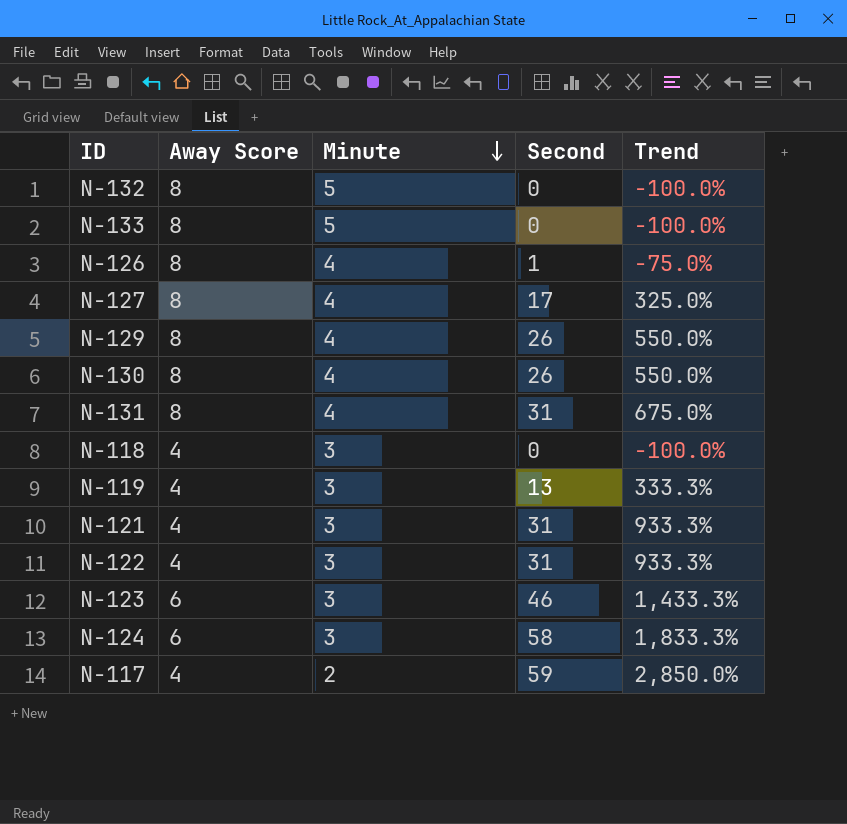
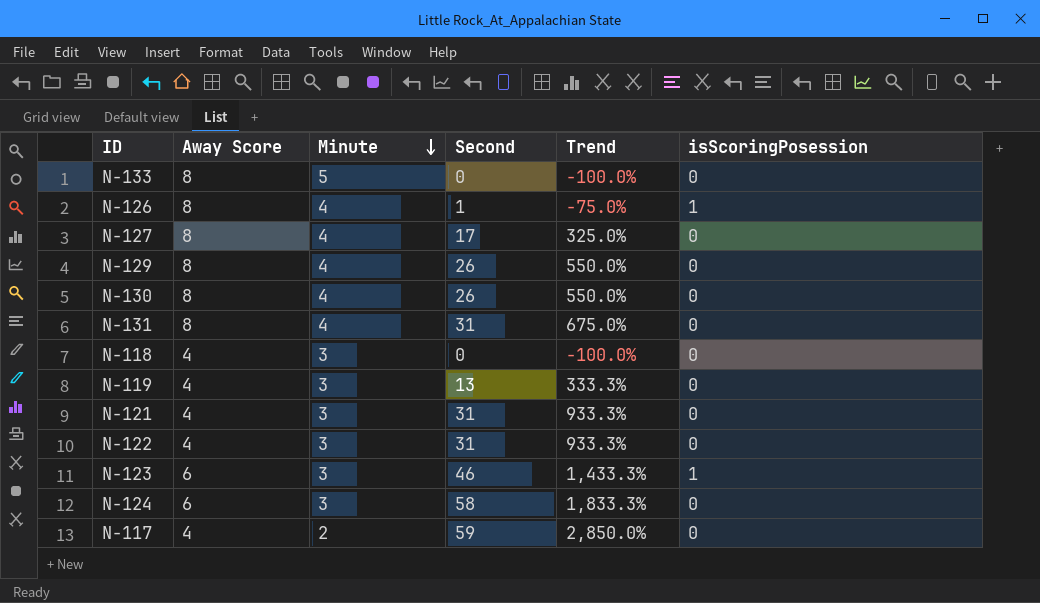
column isScoringPosession | position: none -> 6
row N-132: 8 | 5 | 0 | -100.0% -> none

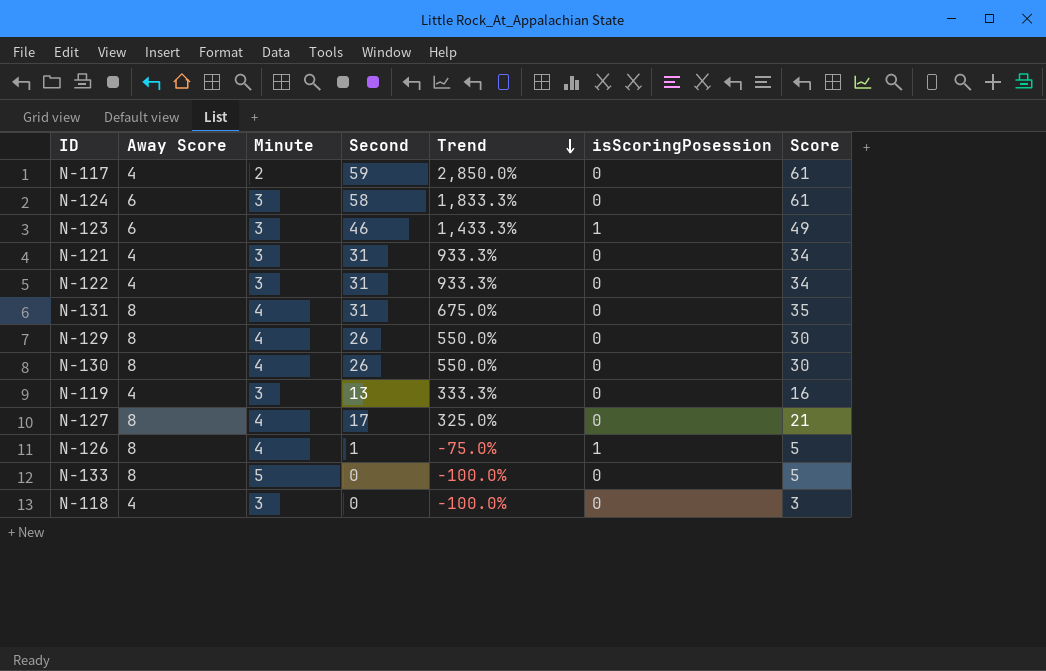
row order: Minute descending -> Trend descending
column Score | formula: none -> [Minute] + [Second]

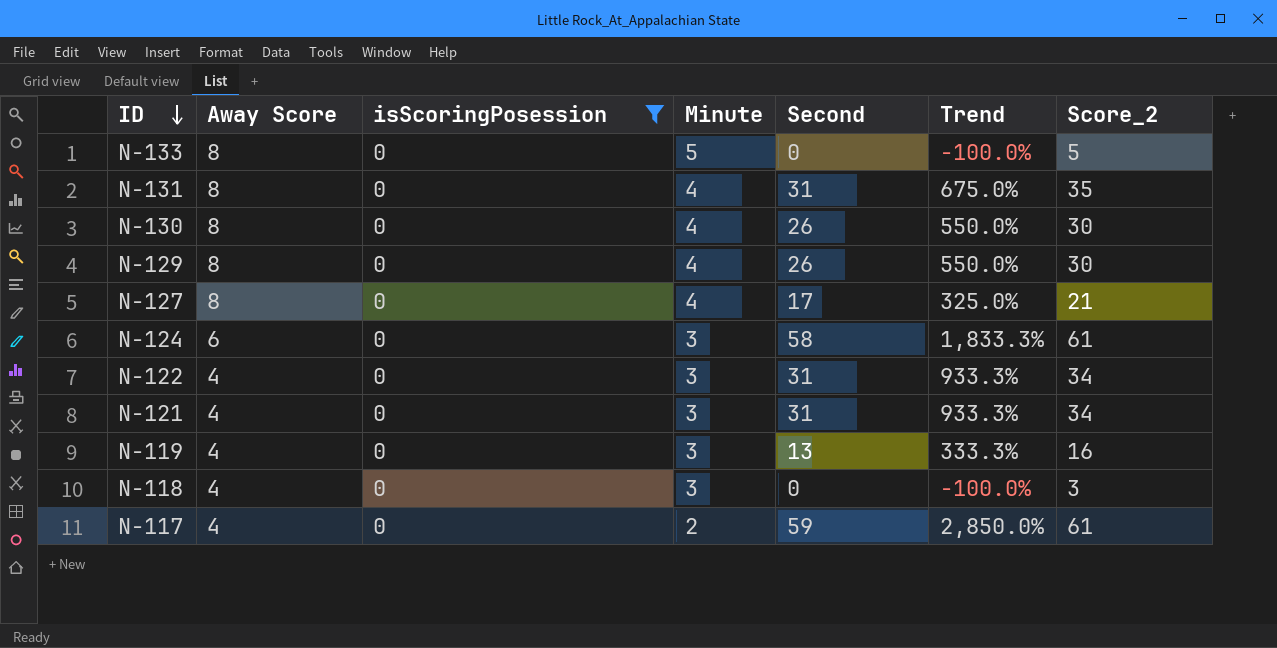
filter: none -> isScoringPosession = 0
row order: Trend descending -> ID descending
column isScoringPosession | position: 6 -> 3
column name: Score -> Score_2

